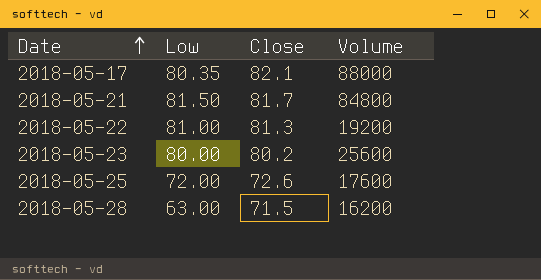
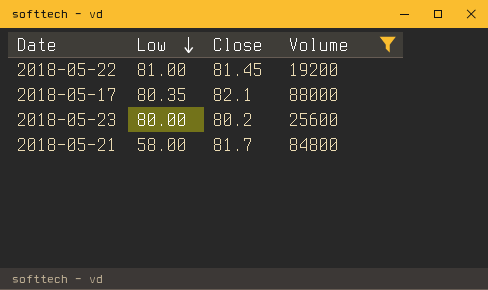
filter: none -> Volume >= 19200
row order: Date ascending -> Low descending
2018-05-22 | Close: 81.3 -> 81.45
2018-05-21 | Low: 81.50 -> 58.00

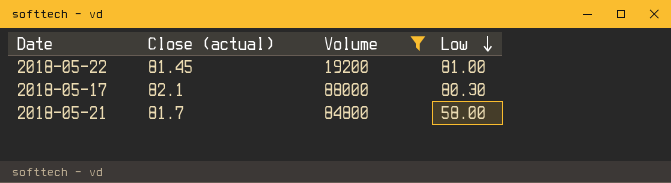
column name: Close -> Close (actual)
column Low | position: 2 -> 4
row 2018-05-23: 80.00 | 80.2 | 25600 -> none
2018-05-17 | Low: 80.35 -> 80.30

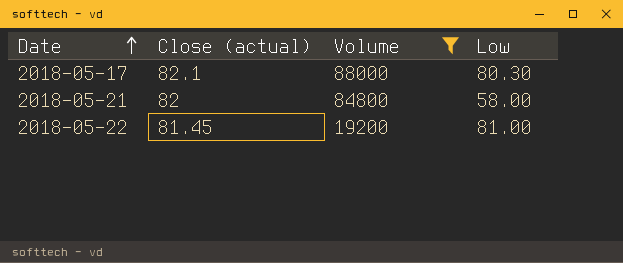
row order: Low descending -> Date ascending
2018-05-21 | Close (actual): 81.7 -> 82

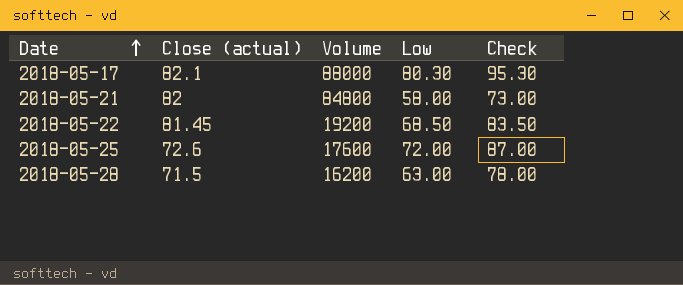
filter: Volume >= 19200 -> none
column Check | formula: none -> [Low] + 15
2018-05-22 | Low: 81.00 -> 68.50

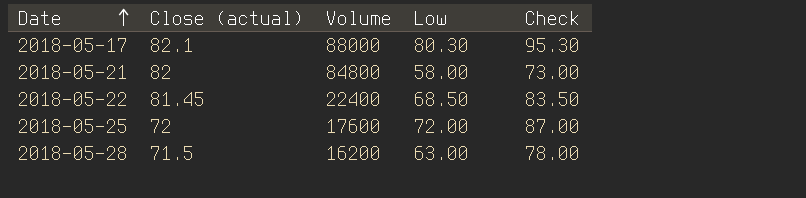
2018-05-22 | Volume: 19200 -> 22400
2018-05-25 | Close (actual): 72.6 -> 72

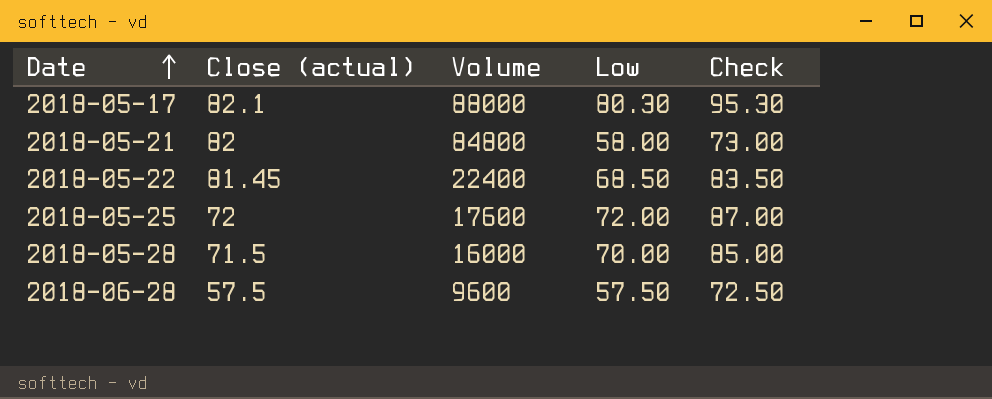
2018-05-28 | Volume: 16200 -> 16000
2018-05-28 | Low: 63.00 -> 70.00
2018-05-28 | Check: 78.00 -> 85.00
row 2018-06-28: none -> 57.5 | 9600 | 57.50 | 72.50

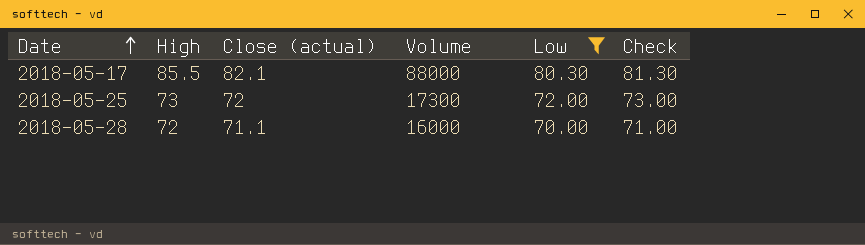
filter: none -> Low >= 70.00
column High | position: none -> 2
column Check | formula: [Low] + 15 -> [Low] + 1
2018-05-25 | Volume: 17600 -> 17300
2018-05-28 | Close (actual): 71.5 -> 71.1

